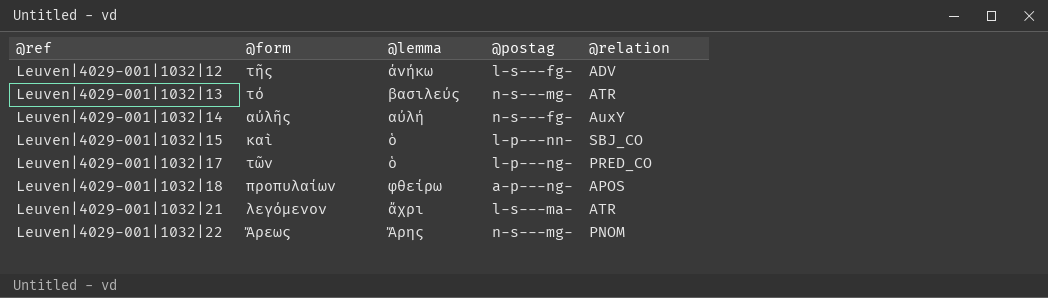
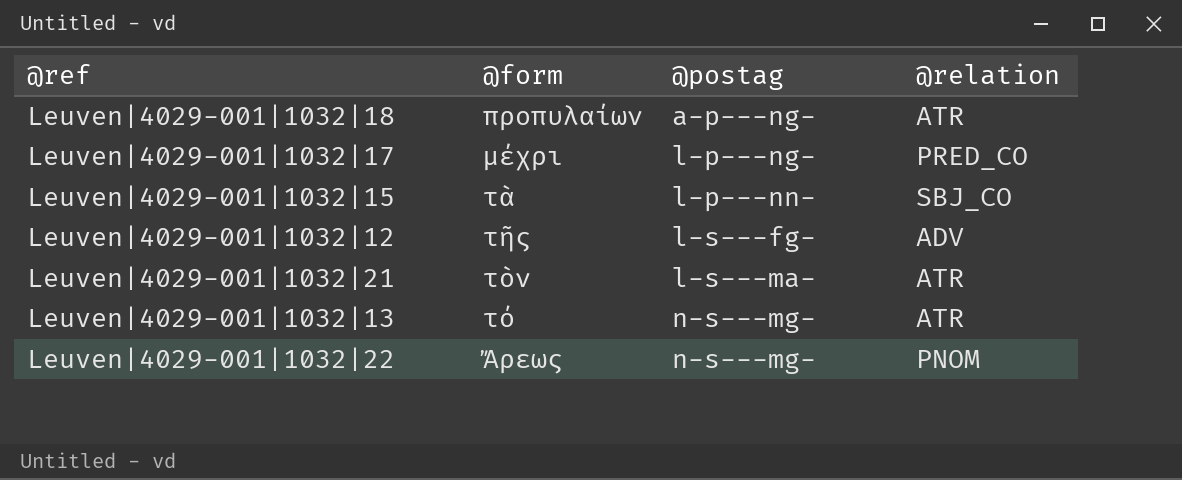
row order: @ref ascending -> @postag ascending
column @lemma | position: 3 -> none
row Leuven|4029-001|1032|14: αὐλῆς | αὐλή | n-s---fg- | AuxY -> none
Leuven|4029-001|1032|18 | @relation: APOS -> ATR
Leuven|4029-001|1032|17 | @form: τῶν -> μέχρι
Leuven|4029-001|1032|15 | @form: καὶ -> τὰ
Leuven|4029-001|1032|21 | @form: λεγόμενον -> τὸν

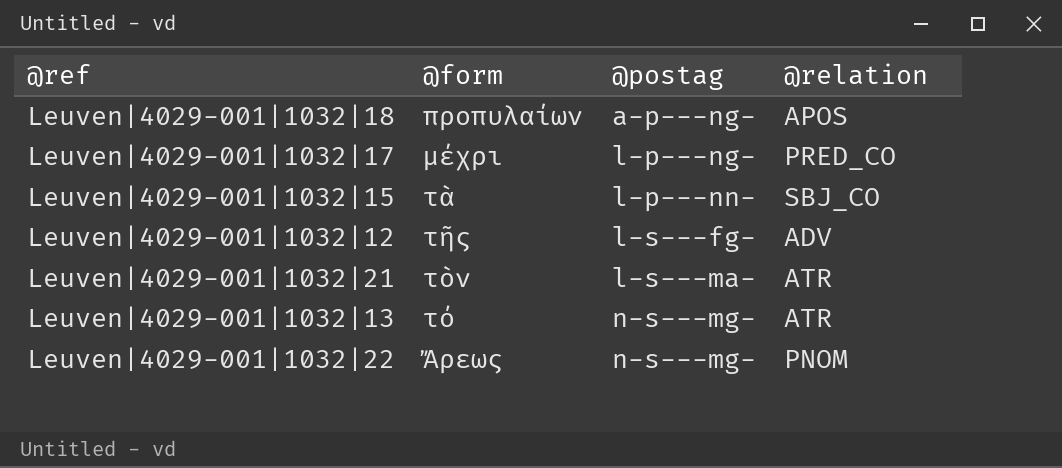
Leuven|4029-001|1032|18 | @relation: ATR -> APOS

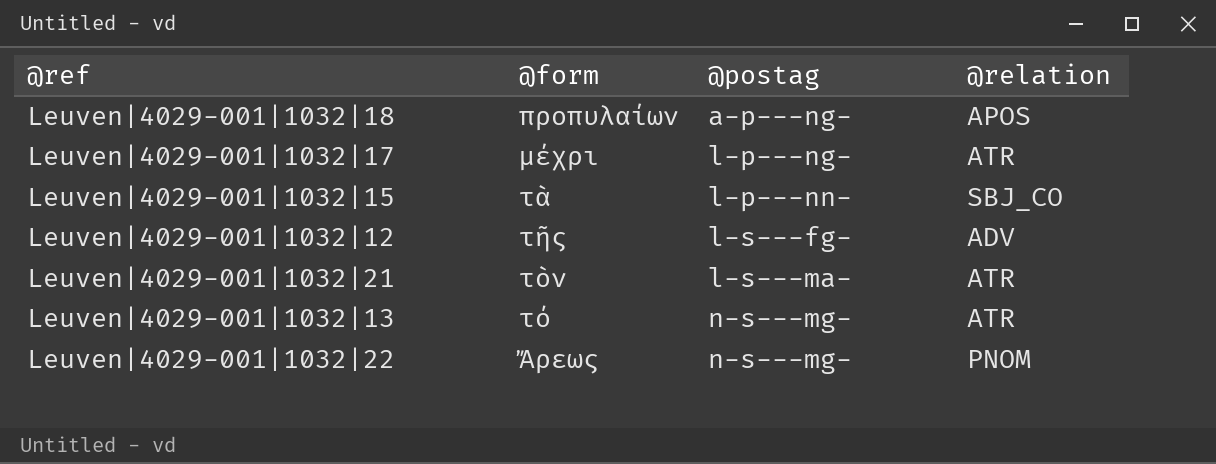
Leuven|4029-001|1032|17 | @relation: PRED_CO -> ATR

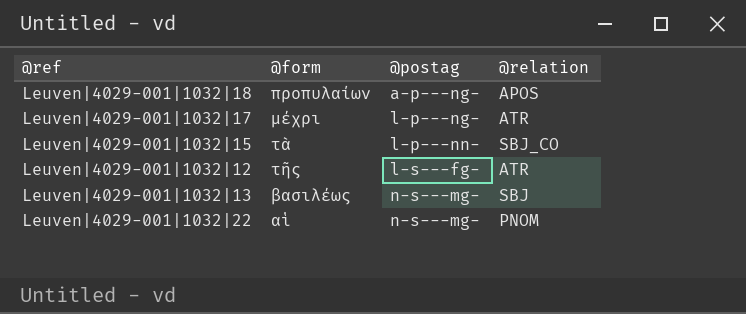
row Leuven|4029-001|1032|21: τὸν | l-s---ma- | ATR -> none
Leuven|4029-001|1032|12 | @relation: ADV -> ATR
Leuven|4029-001|1032|13 | @form: τό -> βασιλέως
Leuven|4029-001|1032|13 | @relation: ATR -> SBJ
Leuven|4029-001|1032|22 | @form: Ἄρεως -> αἱ

